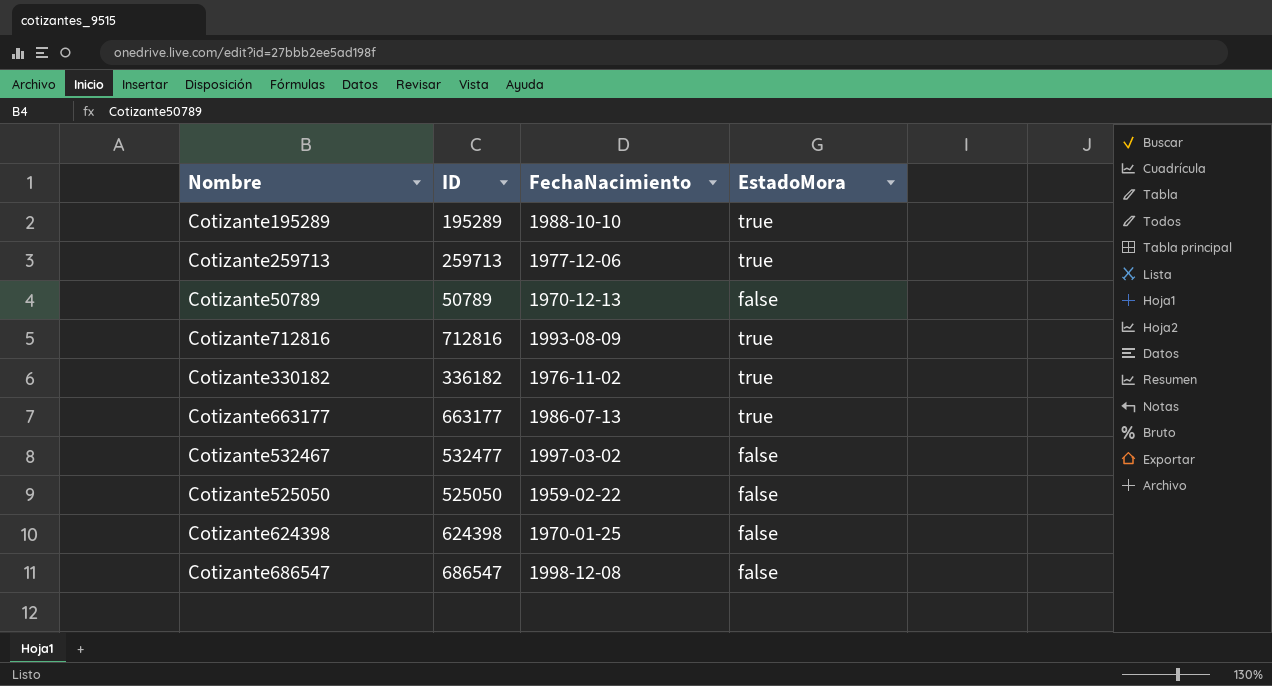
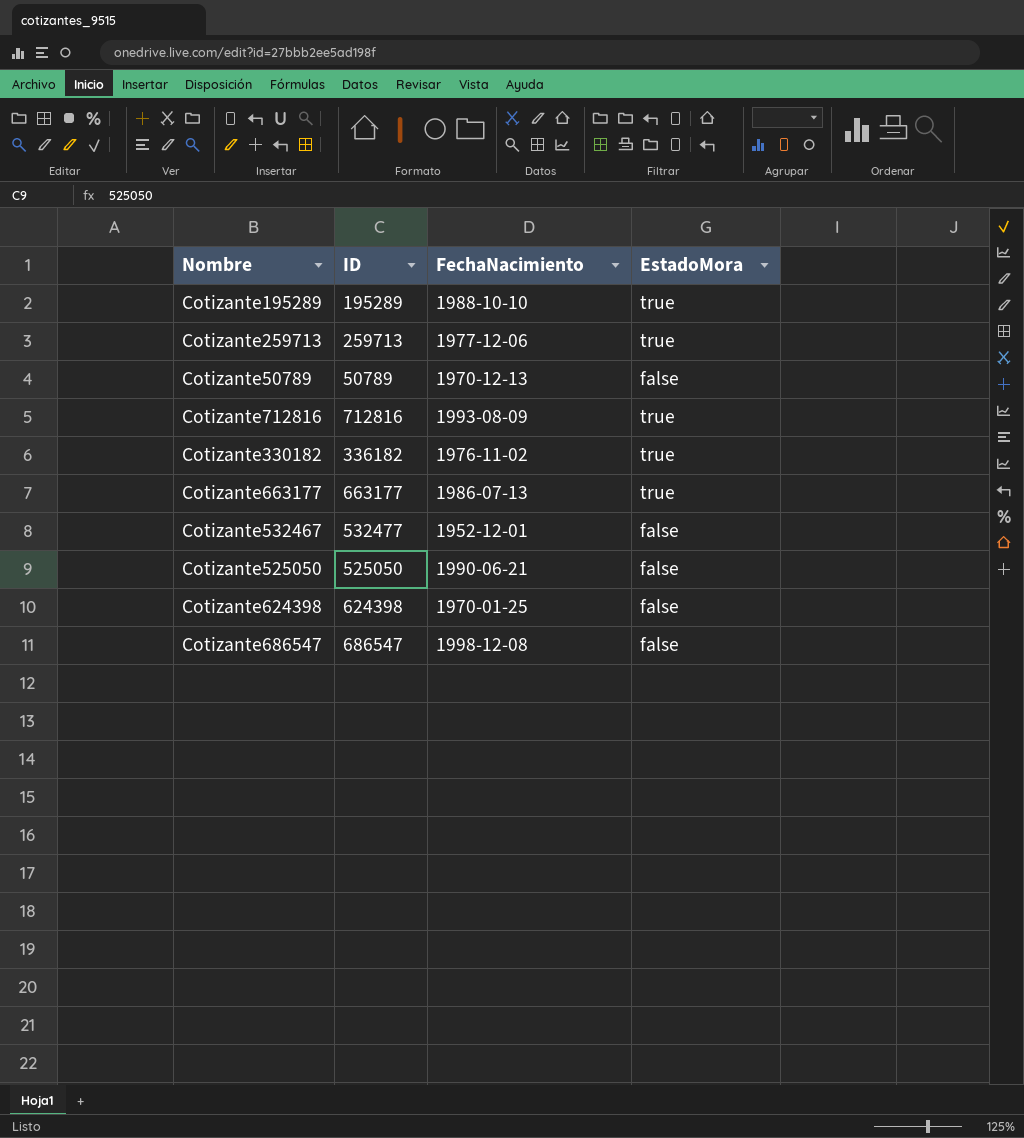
Cotizante532467 | FechaNacimiento: 1997-03-02 -> 1952-12-01
Cotizante525050 | FechaNacimiento: 1959-02-22 -> 1990-06-21

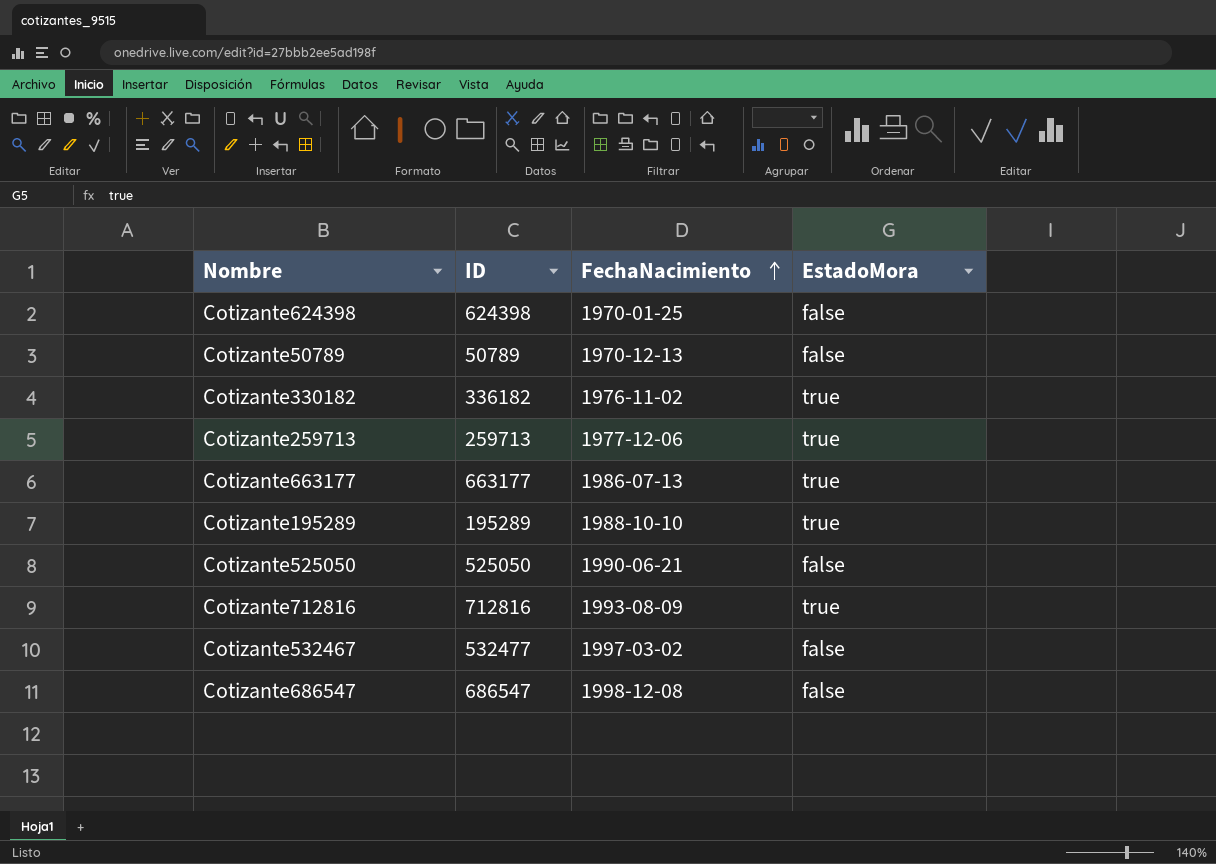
row order: none -> FechaNacimiento ascending
Cotizante532467 | FechaNacimiento: 1952-12-01 -> 1997-03-02

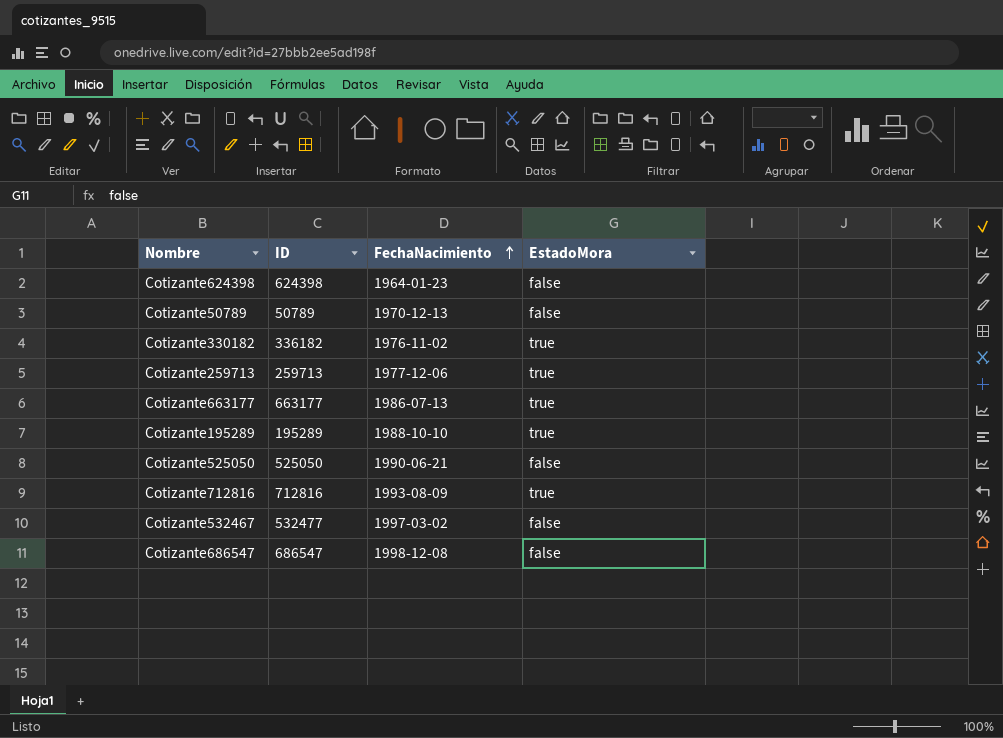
Cotizante624398 | FechaNacimiento: 1970-01-25 -> 1964-01-23

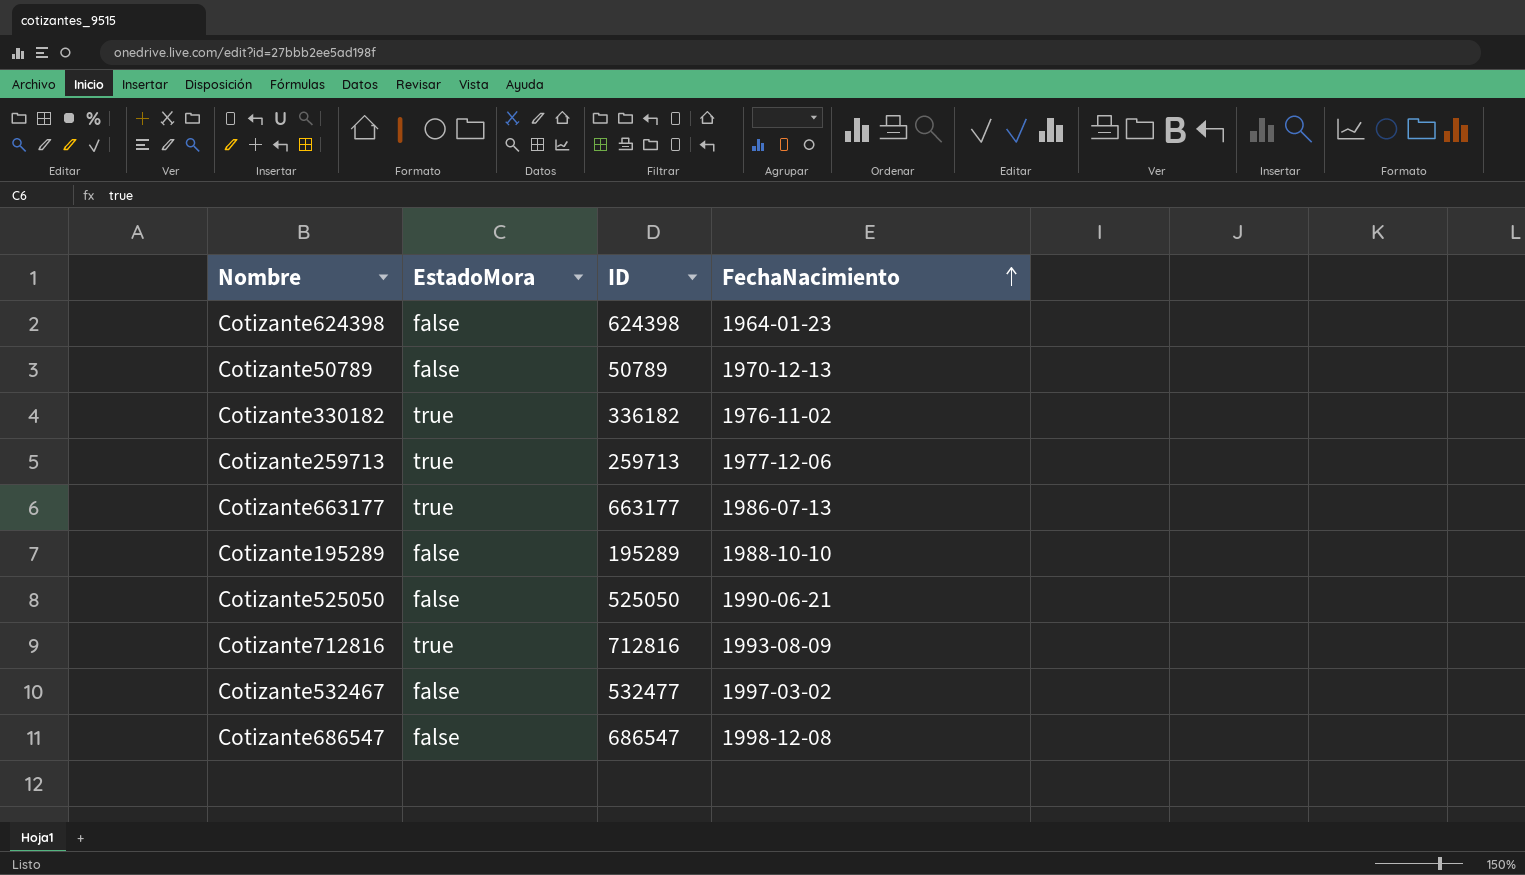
column EstadoMora | position: 4 -> 2
Cotizante195289 | EstadoMora: true -> false

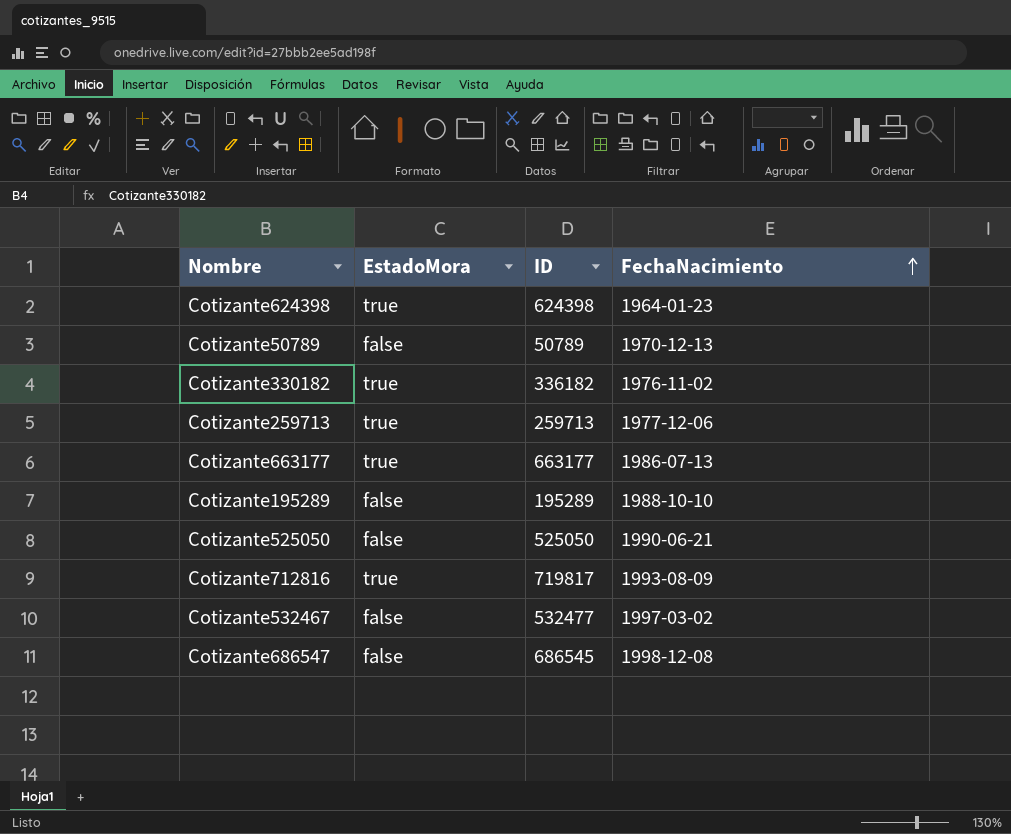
Cotizante624398 | EstadoMora: false -> true
Cotizante712816 | ID: 712816 -> 719817
Cotizante686547 | ID: 686547 -> 686545

